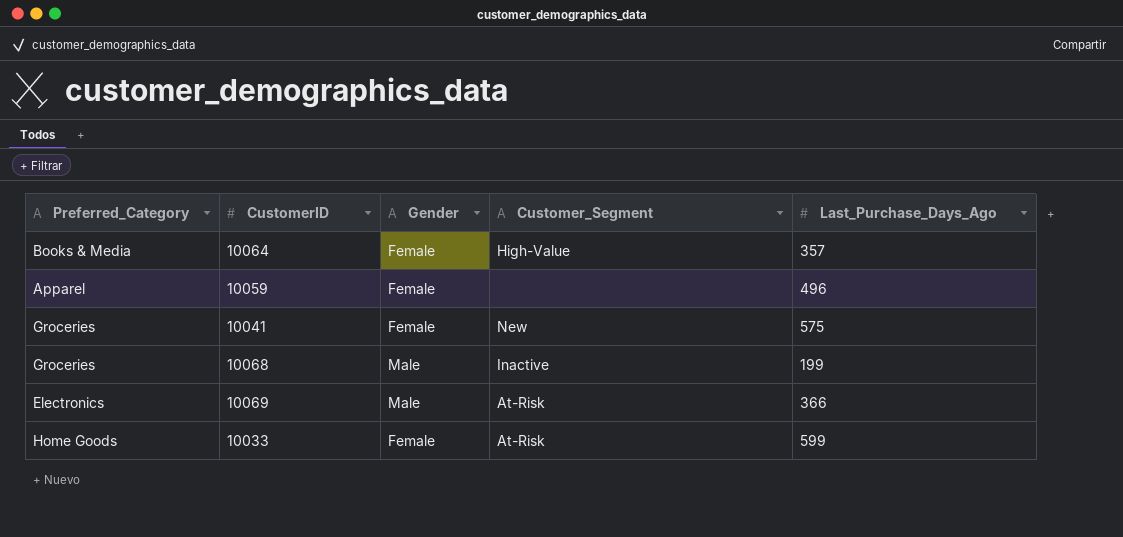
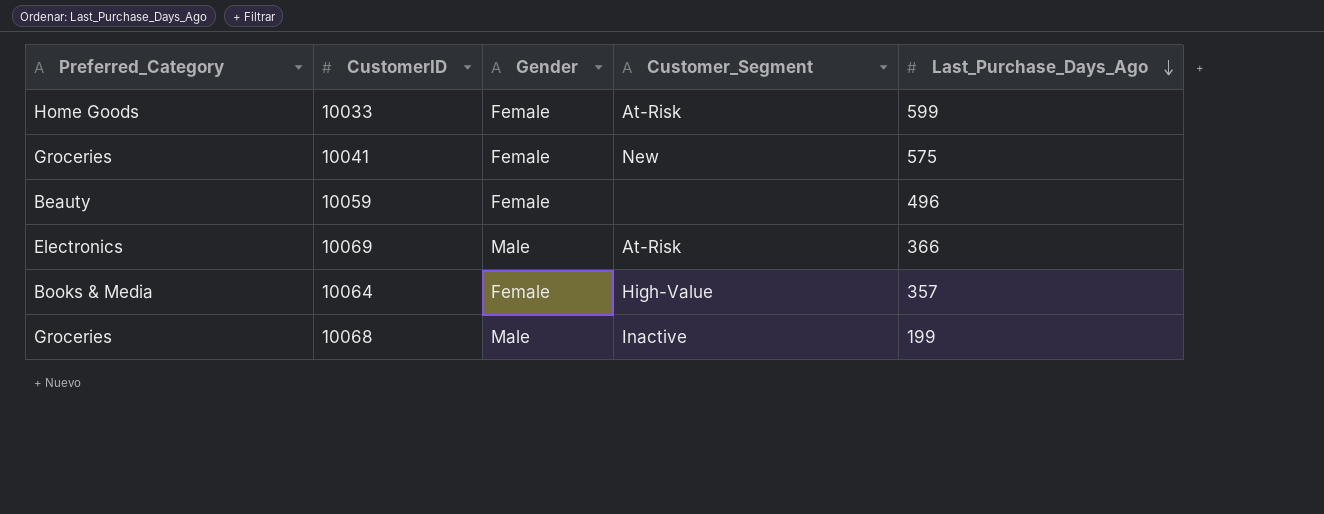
row order: none -> Last_Purchase_Days_Ago descending
10059 | Preferred_Category: Apparel -> Beauty

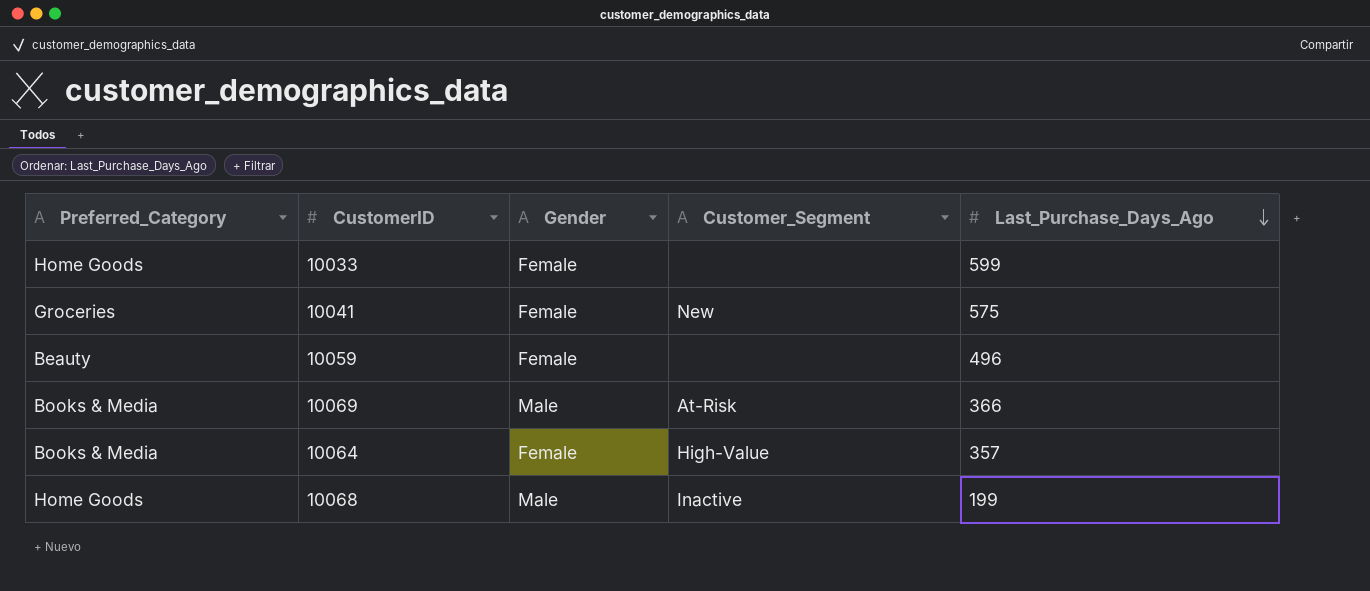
10033 | Customer_Segment: At-Risk -> none
10069 | Preferred_Category: Electronics -> Books & Media
10068 | Preferred_Category: Groceries -> Home Goods

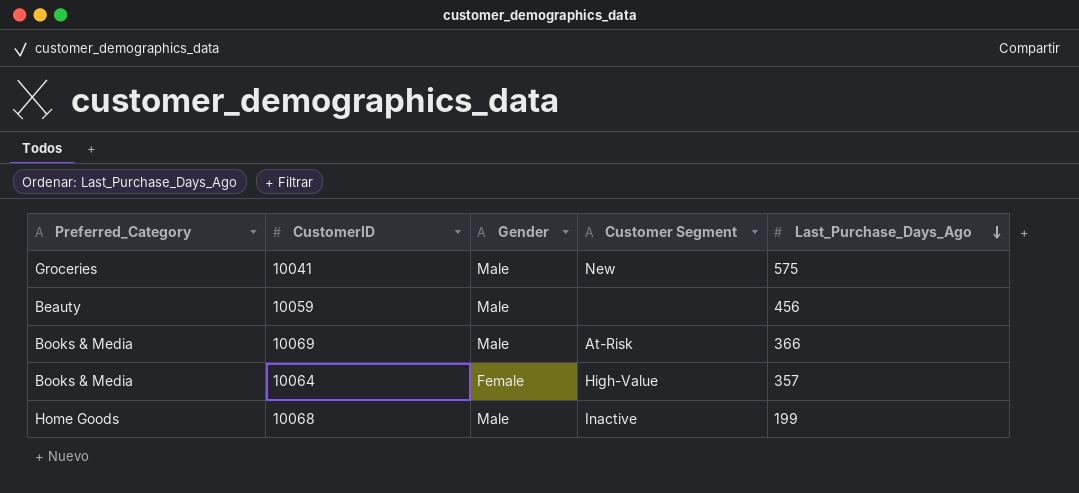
column name: Customer_Segment -> Customer Segment
row 10033: Home Goods | Female | none | 599 -> none
10041 | Gender: Female -> Male
10059 | Gender: Female -> Male
10059 | Last_Purchase_Days_Ago: 496 -> 456

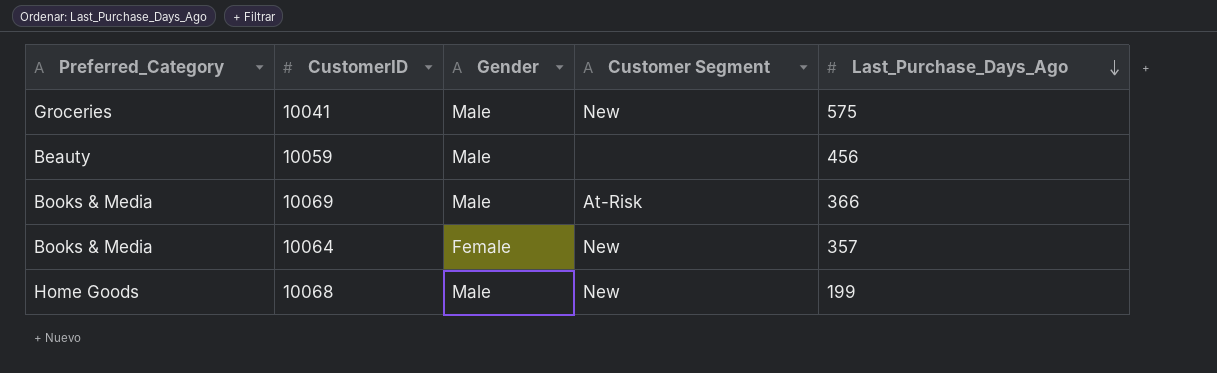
10064 | Customer Segment: High-Value -> New
10068 | Customer Segment: Inactive -> New

